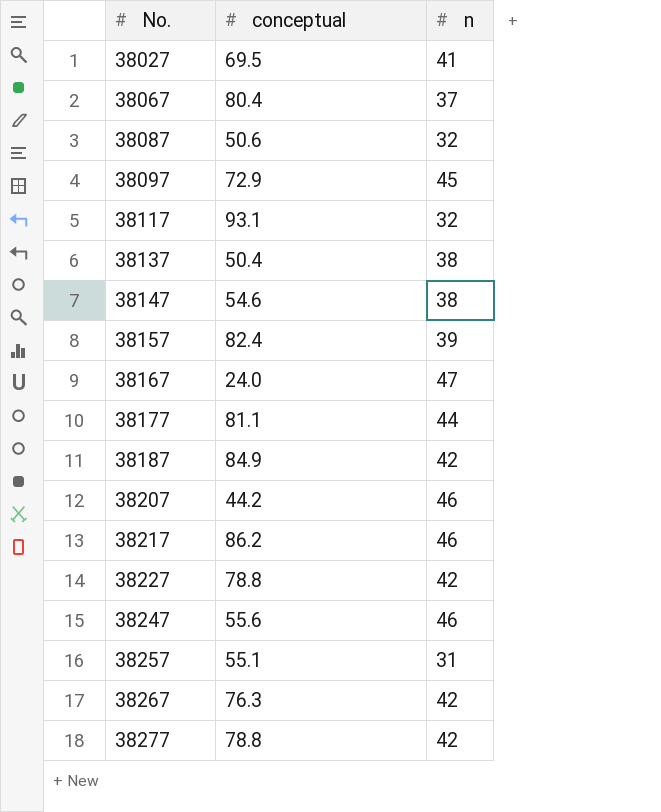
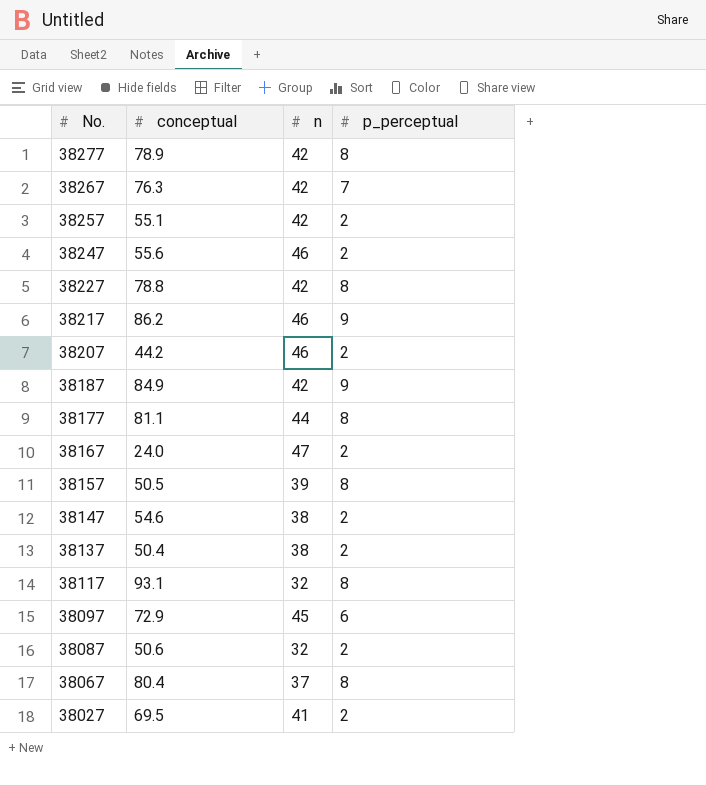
row order: No. ascending -> No. descending
column p_perceptual | position: none -> 4
38277 | conceptual: 78.8 -> 78.9
38257 | n: 31 -> 42
38157 | conceptual: 82.4 -> 50.5

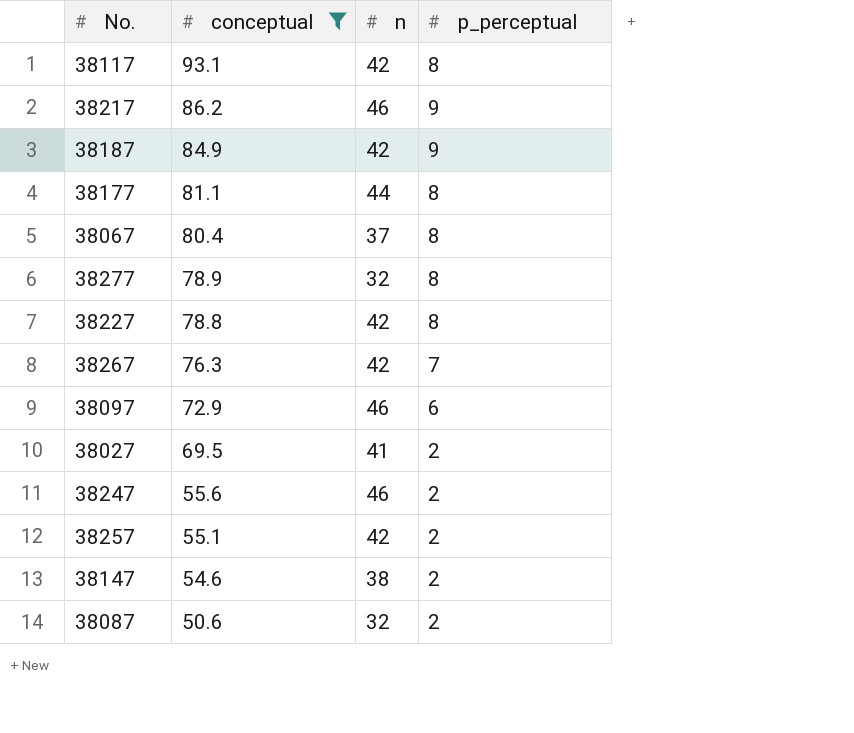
filter: none -> conceptual >= 50.6
row order: No. descending -> conceptual descending
38117 | n: 32 -> 42
38277 | n: 42 -> 32
38097 | n: 45 -> 46

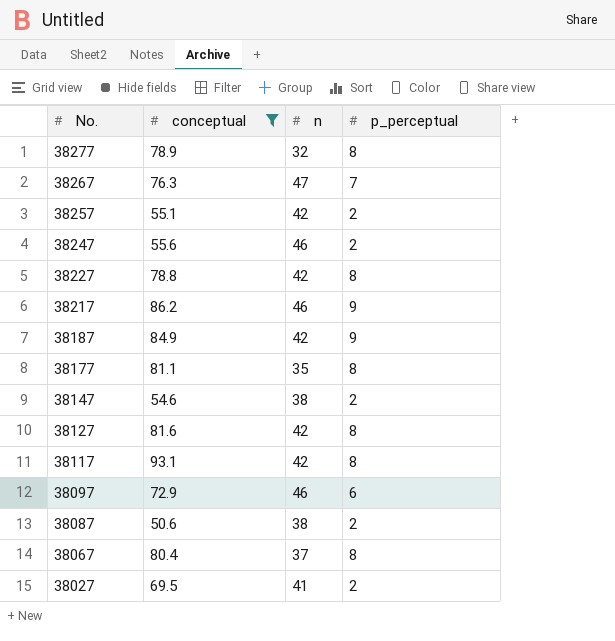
row order: conceptual descending -> No. descending
38267 | n: 42 -> 47
38177 | n: 44 -> 35
row 38127: none -> 81.6 | 42 | 8
38087 | n: 32 -> 38

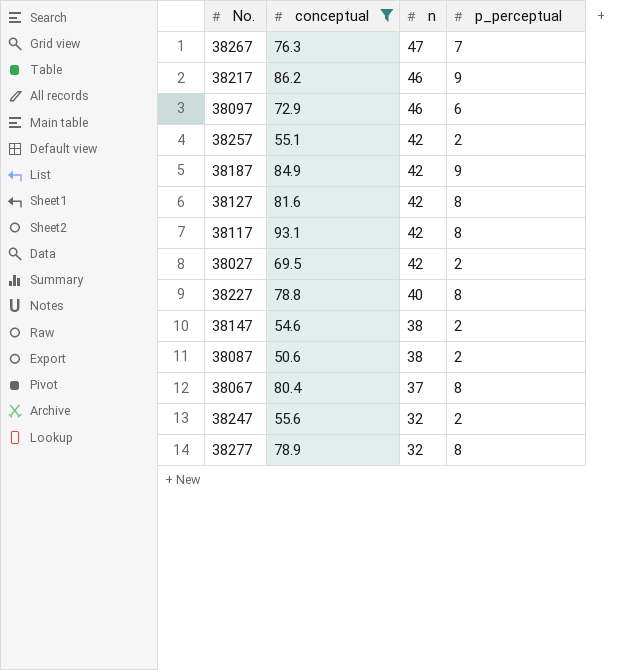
row order: No. descending -> n descending
row 38177: 81.1 | 35 | 8 -> none
38027 | n: 41 -> 42
38227 | n: 42 -> 40
38247 | n: 46 -> 32

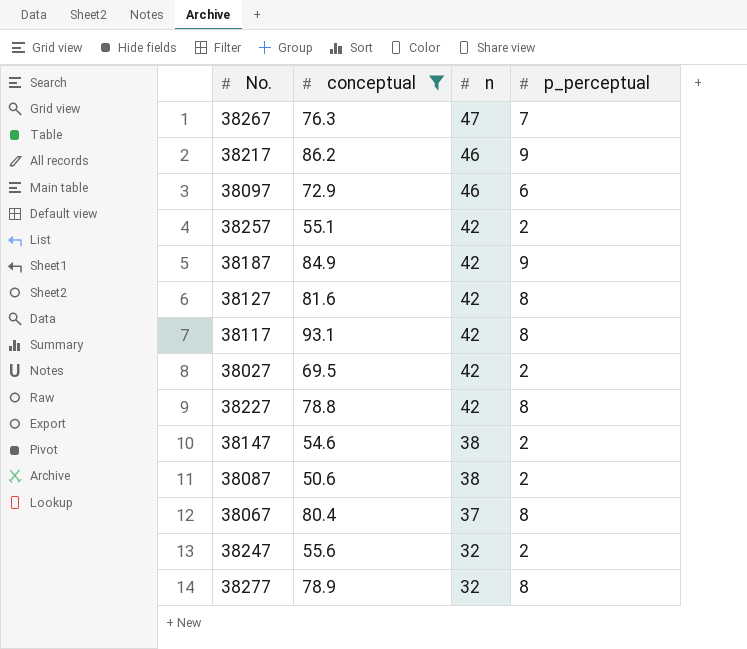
38227 | n: 40 -> 42

